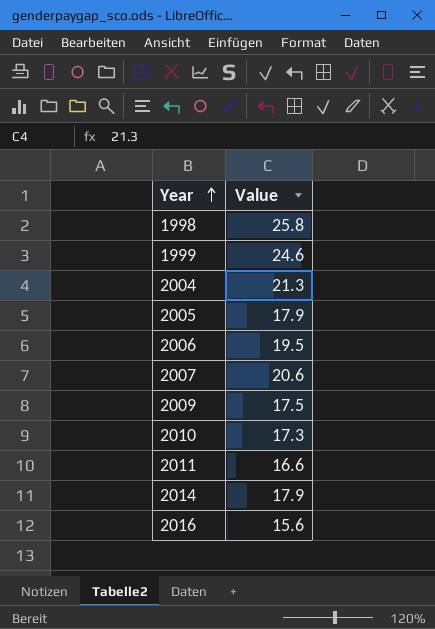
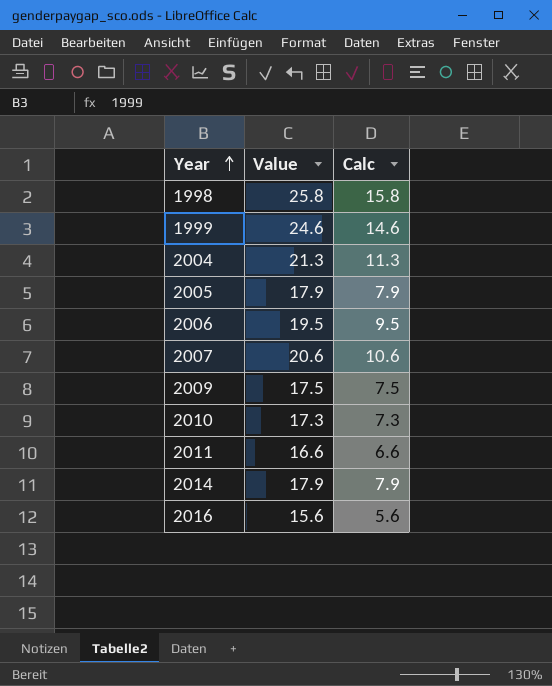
column Calc | formula: none -> [Value] - 10

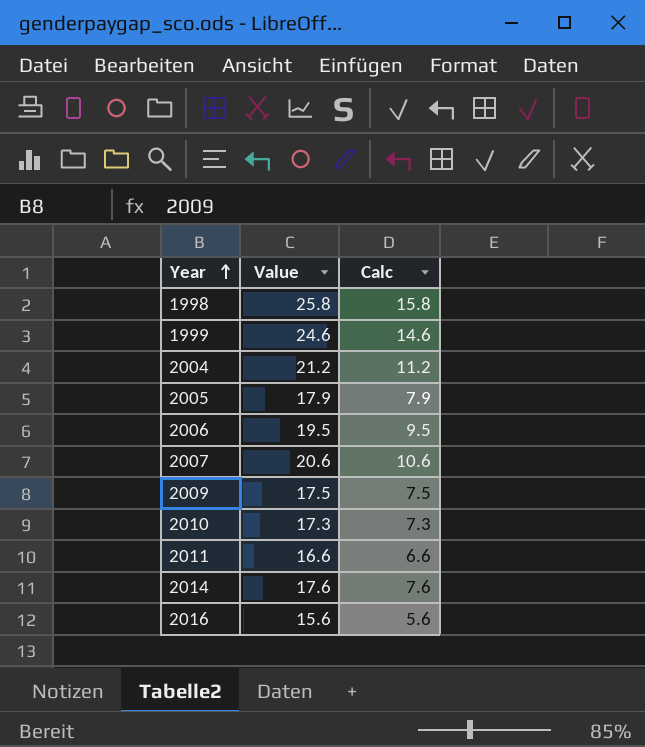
2004 | Value: 21.3 -> 21.2
2004 | Calc: 11.3 -> 11.2
2014 | Value: 17.9 -> 17.6
2014 | Calc: 7.9 -> 7.6

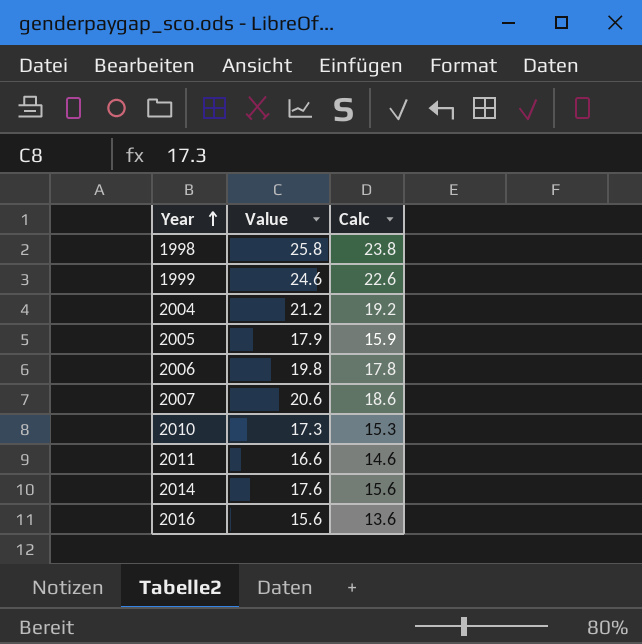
column Calc | formula: [Value] - 10 -> [Value] - 2
row 2009: 17.5 | 7.5 -> none
2006 | Value: 19.5 -> 19.8

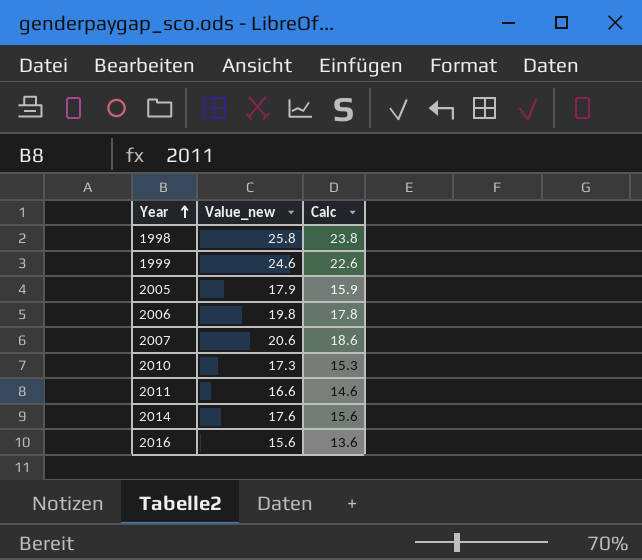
column name: Value -> Value_new
row 2004: 21.2 | 19.2 -> none

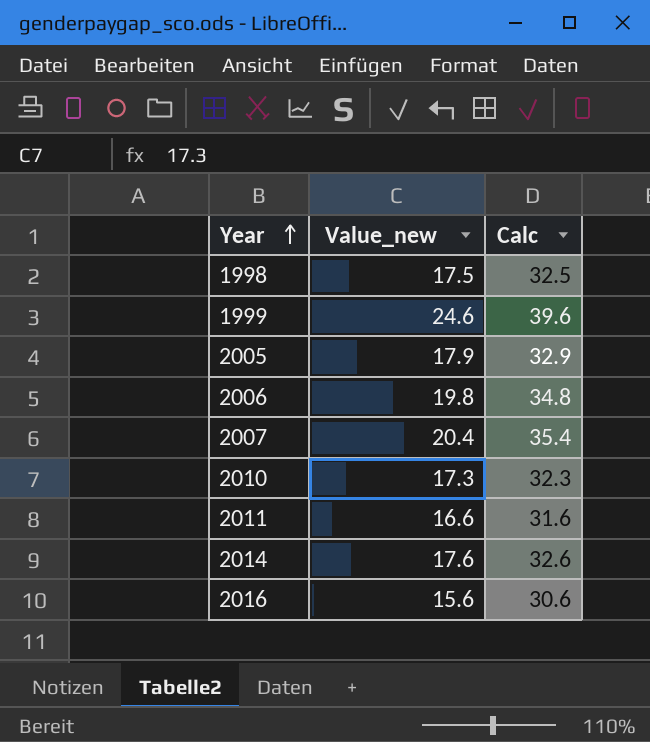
column Calc | formula: [Value_new] - 2 -> [Value_new] + 15
1998 | Value_new: 25.8 -> 17.5
2007 | Value_new: 20.6 -> 20.4

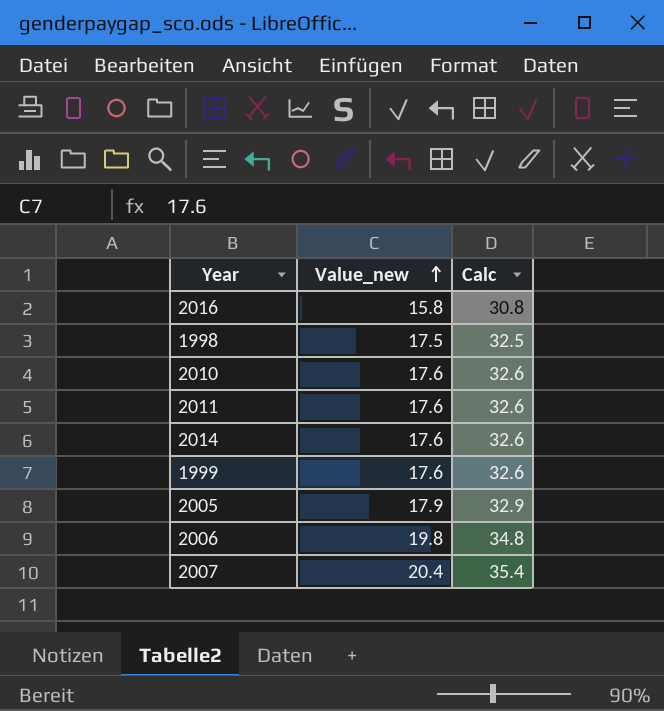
row order: Year ascending -> Value_new ascending
2016 | Value_new: 15.6 -> 15.8
2016 | Calc: 30.6 -> 30.8
2010 | Value_new: 17.3 -> 17.6
2010 | Calc: 32.3 -> 32.6
2011 | Value_new: 16.6 -> 17.6
2011 | Calc: 31.6 -> 32.6
1999 | Value_new: 24.6 -> 17.6
1999 | Calc: 39.6 -> 32.6

